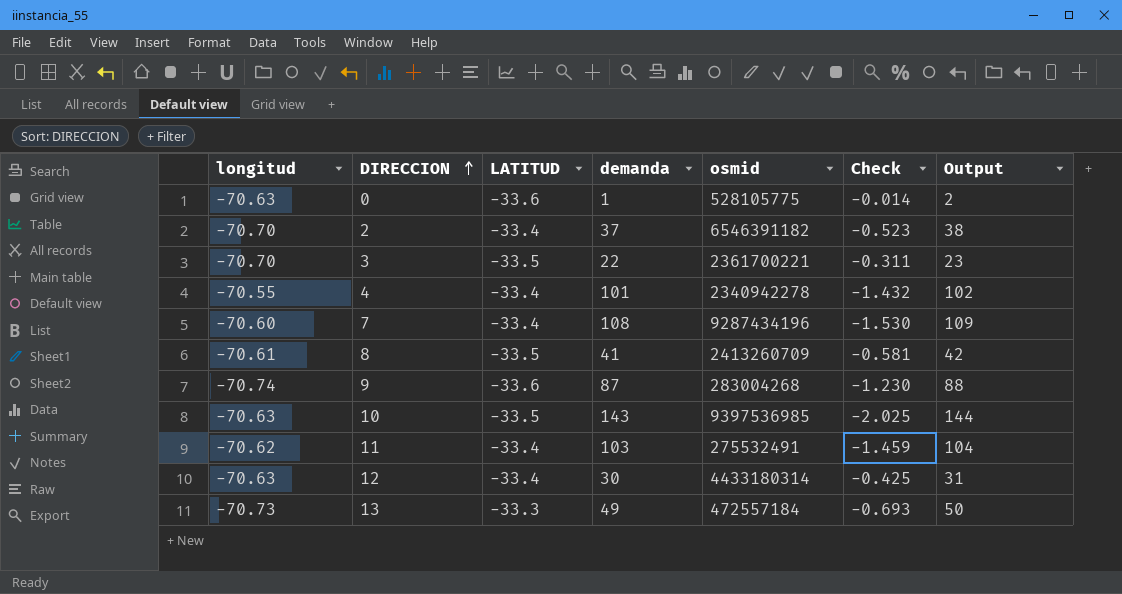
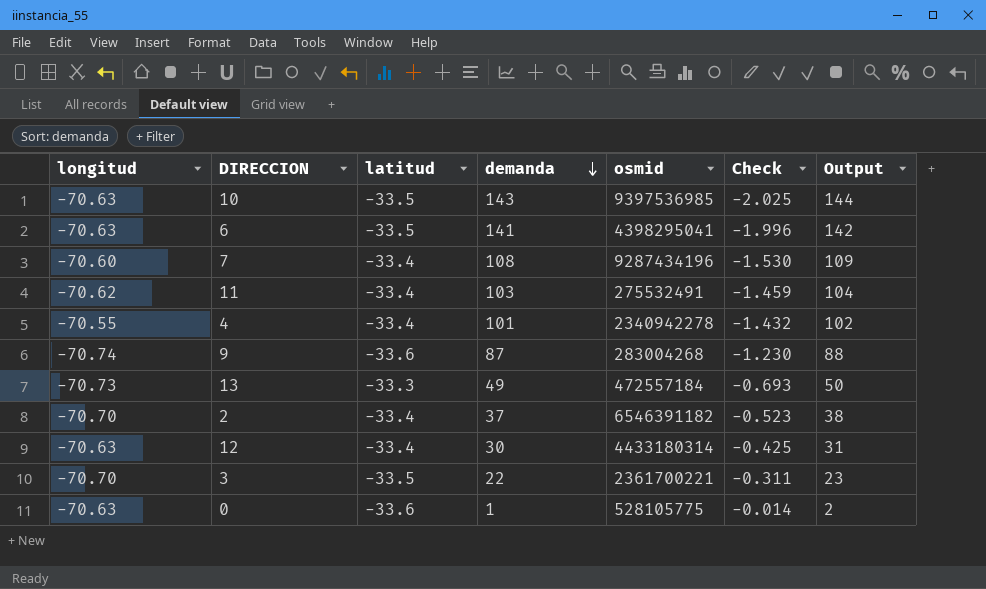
row order: DIRECCION ascending -> demanda descending
column name: LATITUD -> latitud
row 8: -70.61 | -33.5 | 41 | 2413260709 | -0.581 | 42 -> none
row 6: none -> -70.63 | -33.5 | 141 | 4398295041 | -1.996 | 142

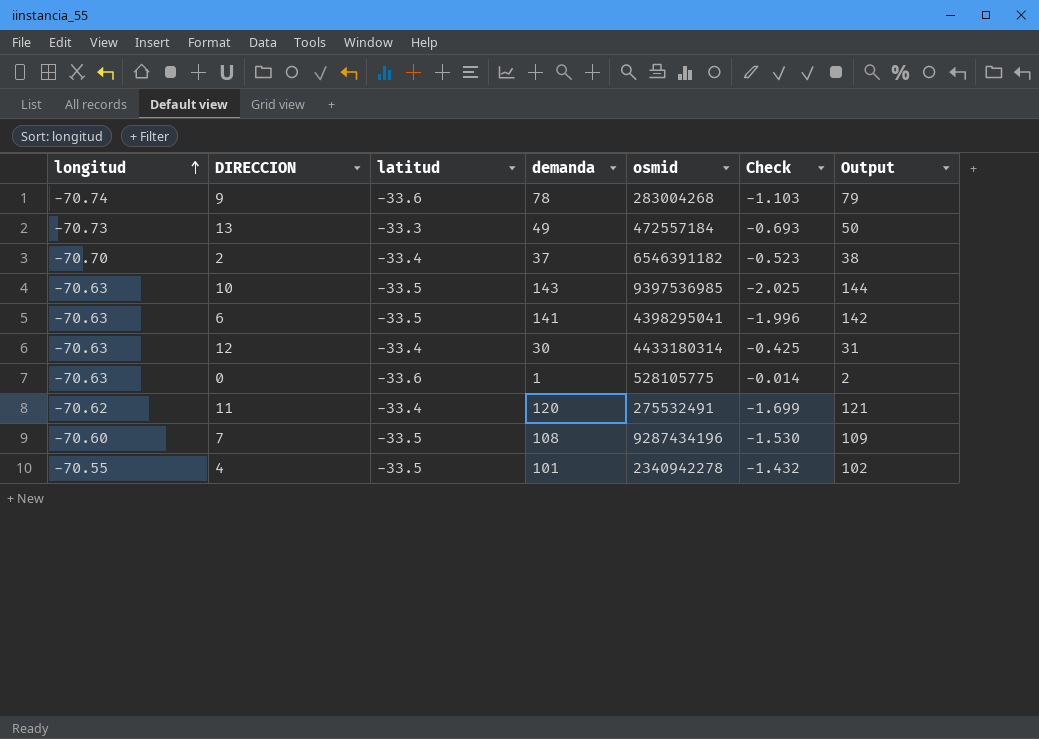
row order: demanda descending -> longitud ascending
row 3: -70.70 | -33.5 | 22 | 2361700221 | -0.311 | 23 -> none
9 | demanda: 87 -> 78
9 | Check: -1.230 -> -1.103
9 | Output: 88 -> 79
11 | demanda: 103 -> 120
11 | Check: -1.459 -> -1.699
11 | Output: 104 -> 121
7 | latitud: -33.4 -> -33.5
4 | latitud: -33.4 -> -33.5

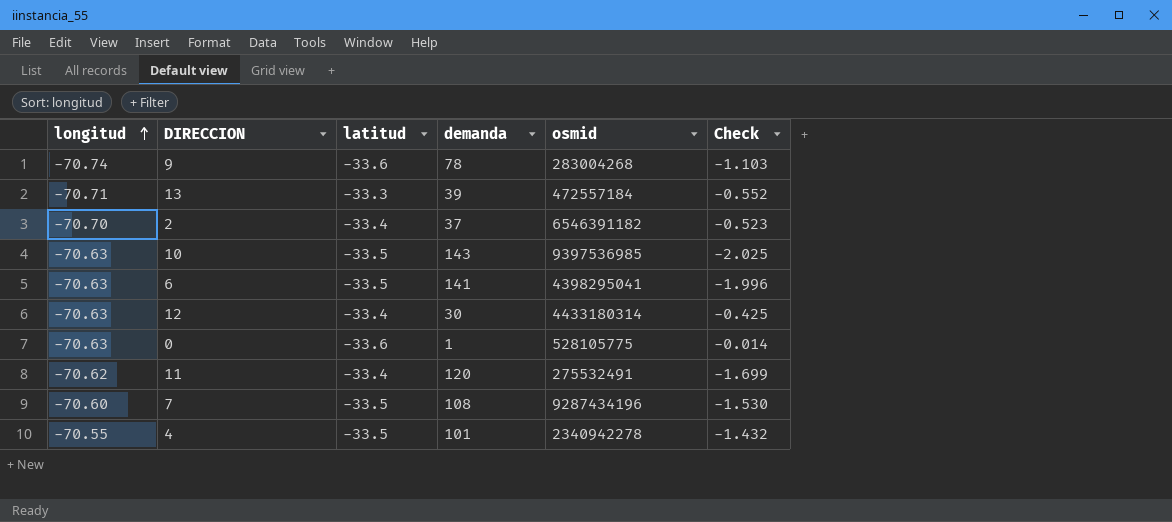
column Output | formula: [demanda] + 1 -> none
13 | longitud: -70.73 -> -70.71
13 | demanda: 49 -> 39
13 | Check: -0.693 -> -0.552

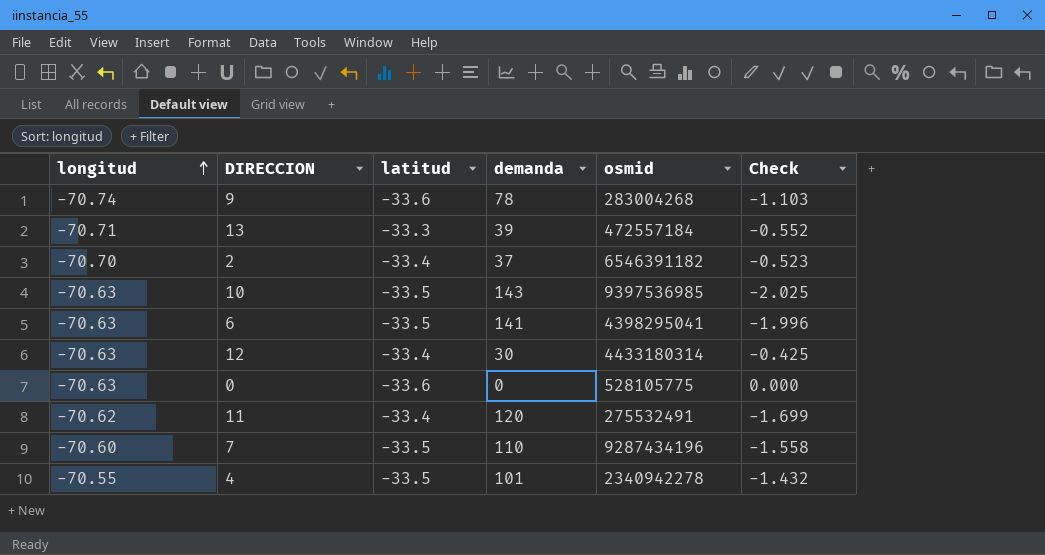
0 | demanda: 1 -> 0
0 | Check: -0.014 -> 0.000
7 | demanda: 108 -> 110
7 | Check: -1.530 -> -1.558

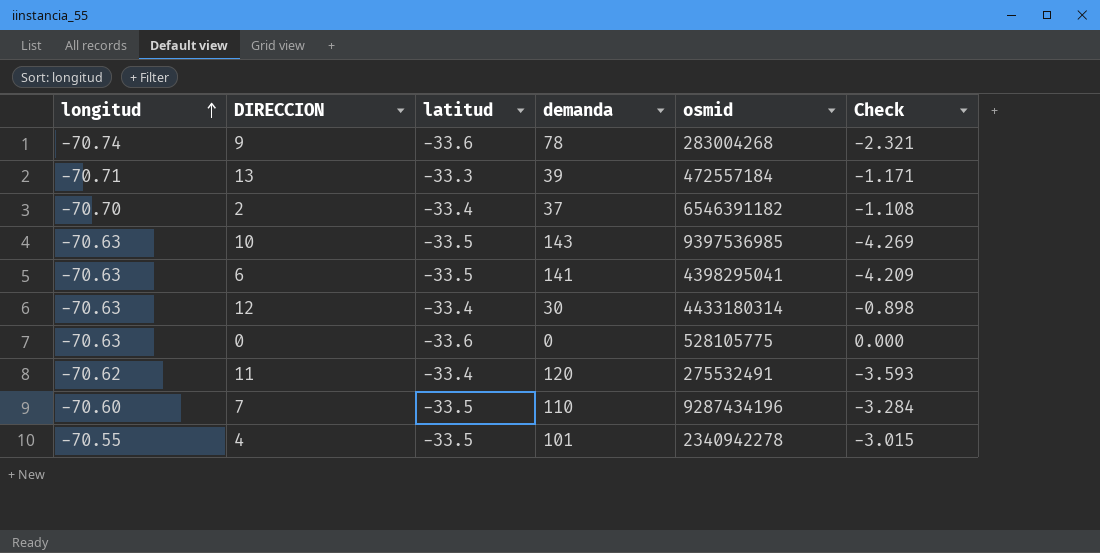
column Check | formula: [demanda] / [longitud] -> [demanda] / [latitud]

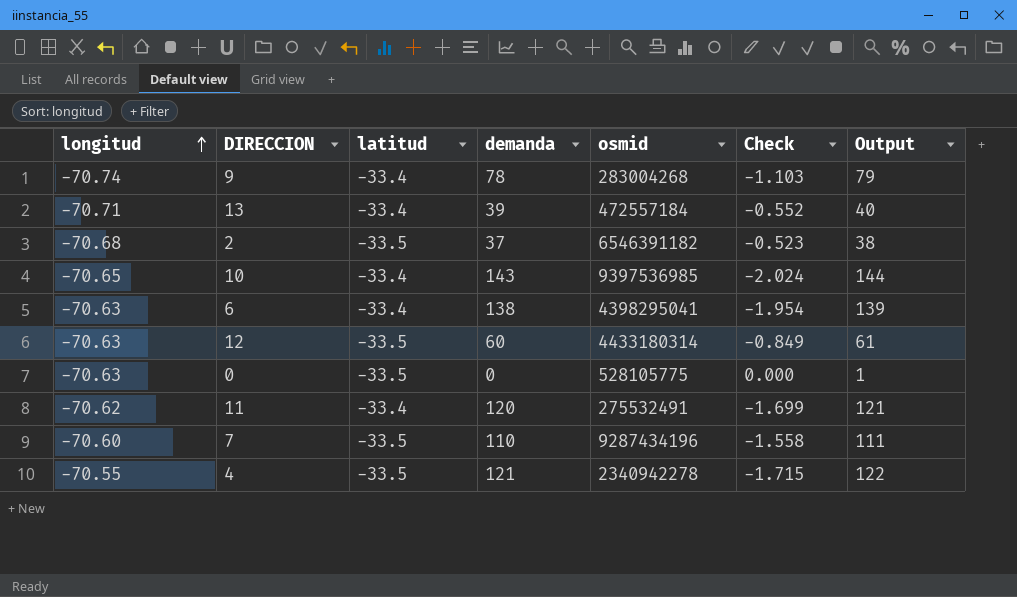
column Check | formula: [demanda] / [latitud] -> [demanda] / [longitud]
column Output | formula: none -> [demanda] + 1
9 | latitud: -33.6 -> -33.4
13 | latitud: -33.3 -> -33.4
2 | longitud: -70.70 -> -70.68
2 | latitud: -33.4 -> -33.5
10 | longitud: -70.63 -> -70.65
10 | latitud: -33.5 -> -33.4
6 | latitud: -33.5 -> -33.4
6 | demanda: 141 -> 138
12 | latitud: -33.4 -> -33.5
12 | demanda: 30 -> 60
0 | latitud: -33.6 -> -33.5
4 | demanda: 101 -> 121

